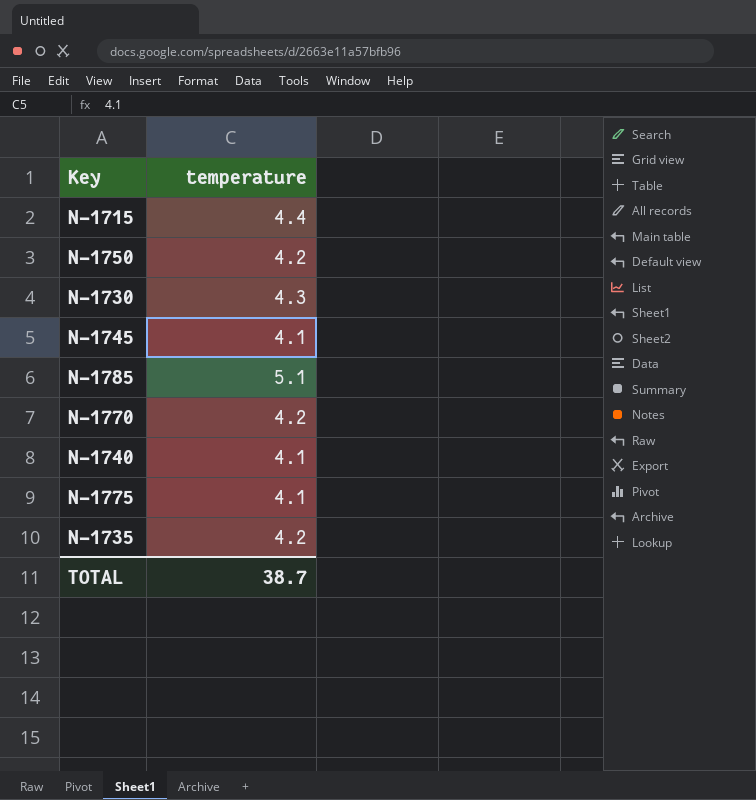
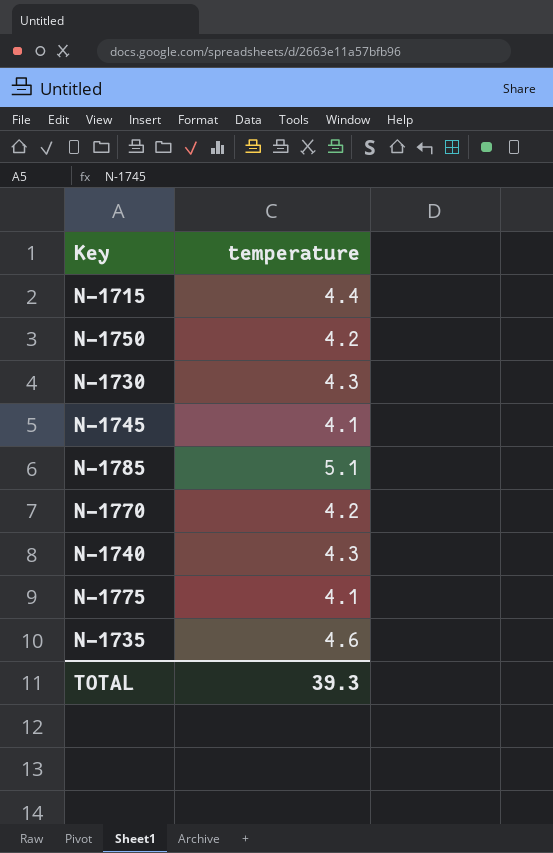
N-1740 | temperature: 4.1 -> 4.3
N-1735 | temperature: 4.2 -> 4.6
TOTAL | temperature: 38.7 -> 39.3

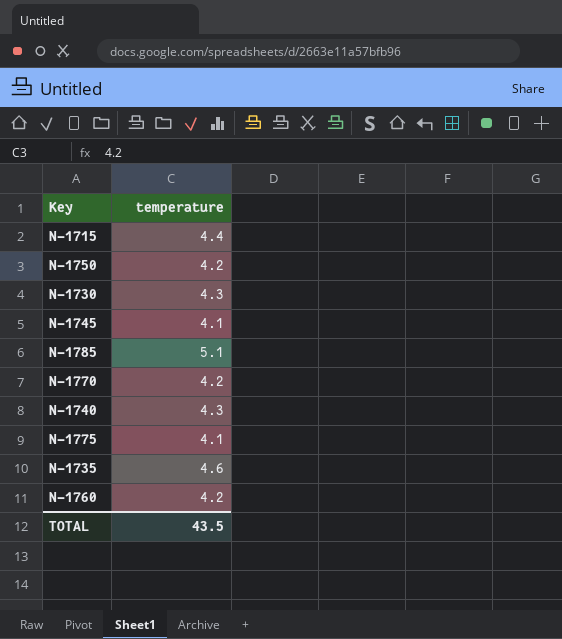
row N-1760: none -> 4.2
TOTAL | temperature: 39.3 -> 43.5

